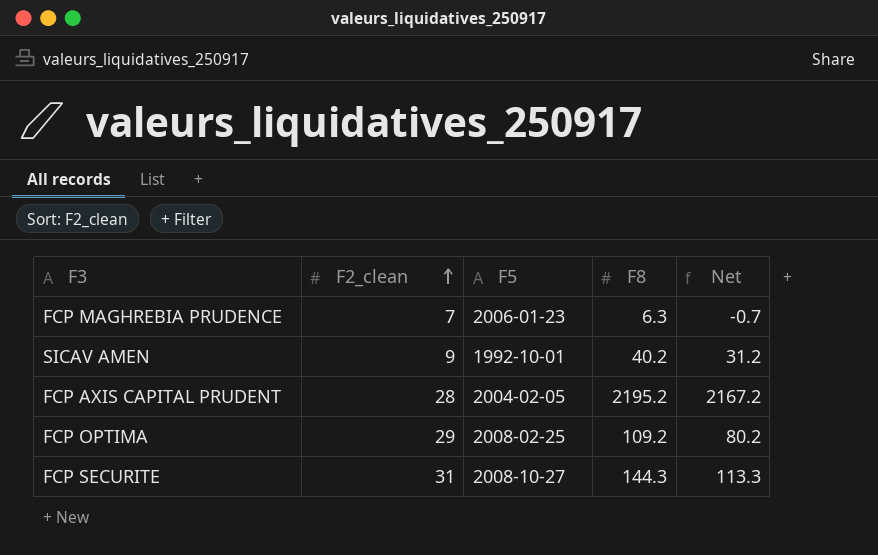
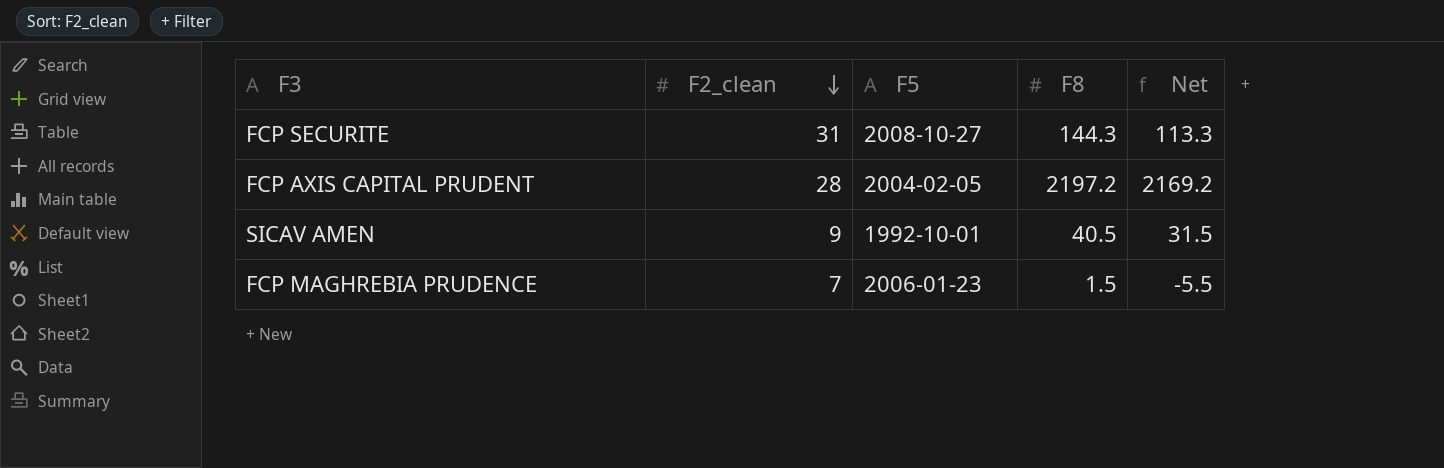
row order: F2_clean ascending -> F2_clean descending
row FCP OPTIMA: 29 | 2008-02-25 | 109.2 | 80.2 -> none
FCP AXIS CAPITAL PRUDENT | F8: 2195.2 -> 2197.2
FCP AXIS CAPITAL PRUDENT | Net: 2167.2 -> 2169.2
SICAV AMEN | F8: 40.2 -> 40.5
SICAV AMEN | Net: 31.2 -> 31.5
FCP MAGHREBIA PRUDENCE | F8: 6.3 -> 1.5
FCP MAGHREBIA PRUDENCE | Net: -0.7 -> -5.5

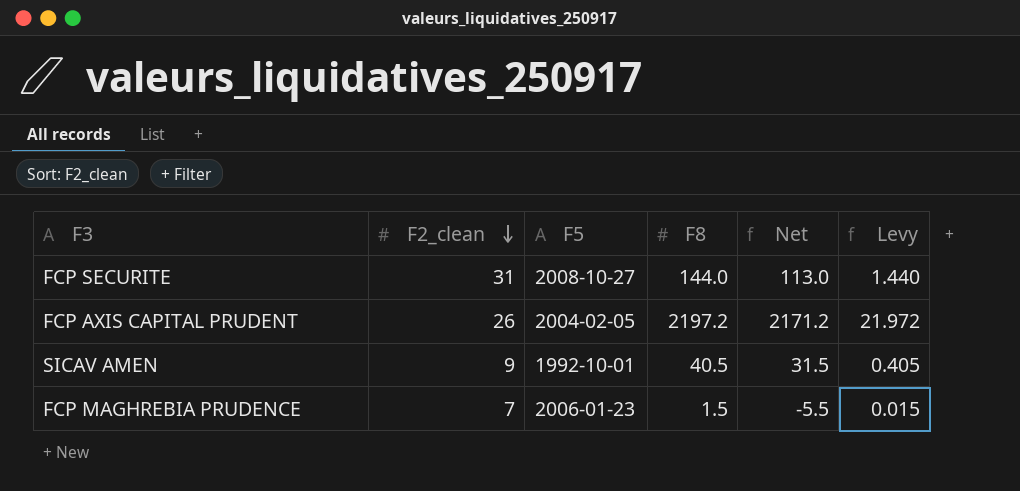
column Levy | formula: none -> [F8] * 0.01
FCP SECURITE | F8: 144.3 -> 144.0
FCP SECURITE | Net: 113.3 -> 113.0
FCP AXIS CAPITAL PRUDENT | F2_clean: 28 -> 26
FCP AXIS CAPITAL PRUDENT | Net: 2169.2 -> 2171.2

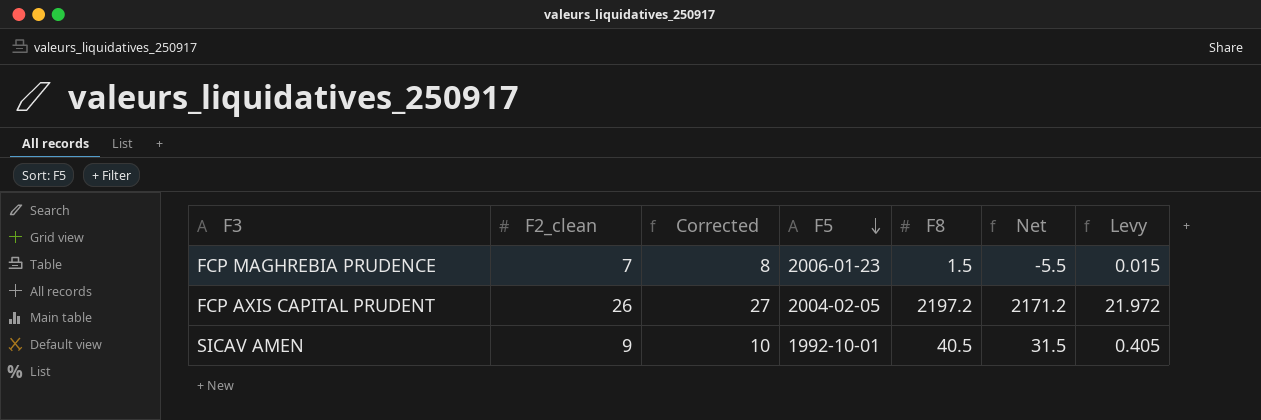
row order: F2_clean descending -> F5 descending
column Corrected | formula: none -> [F2_clean] + 1
row FCP SECURITE: 31 | 2008-10-27 | 144.0 | 113.0 | 1.440 -> none

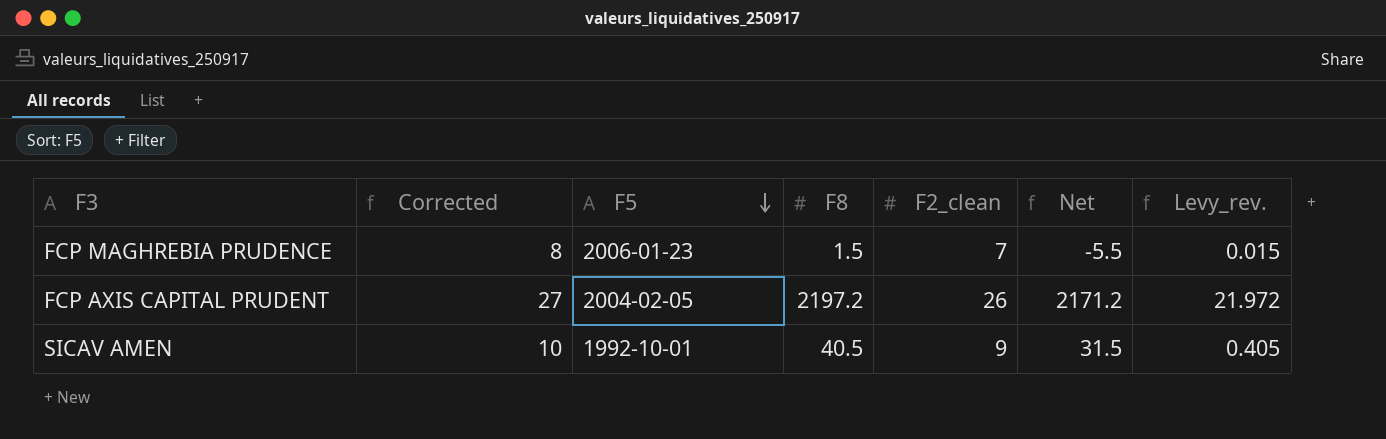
column F2_clean | position: 2 -> 5
column name: Levy -> Levy_rev.

